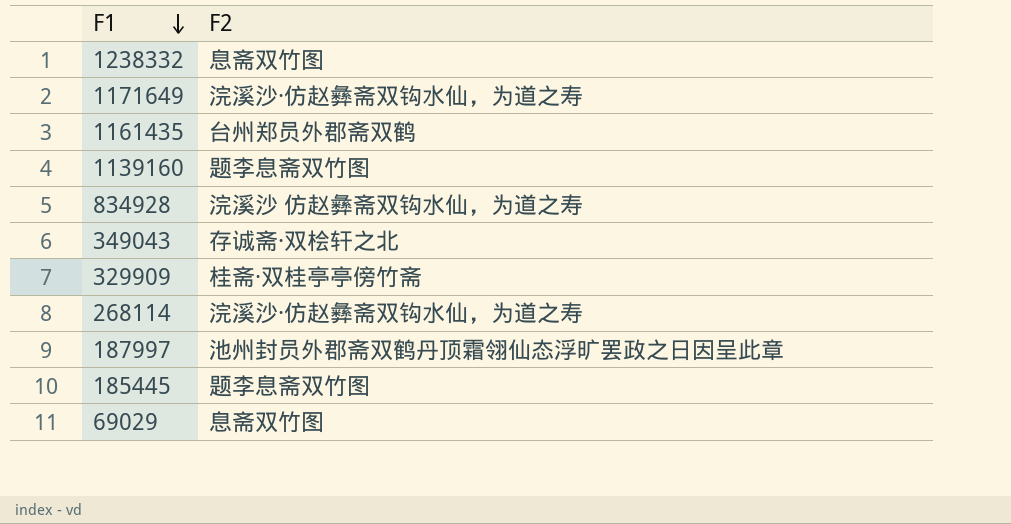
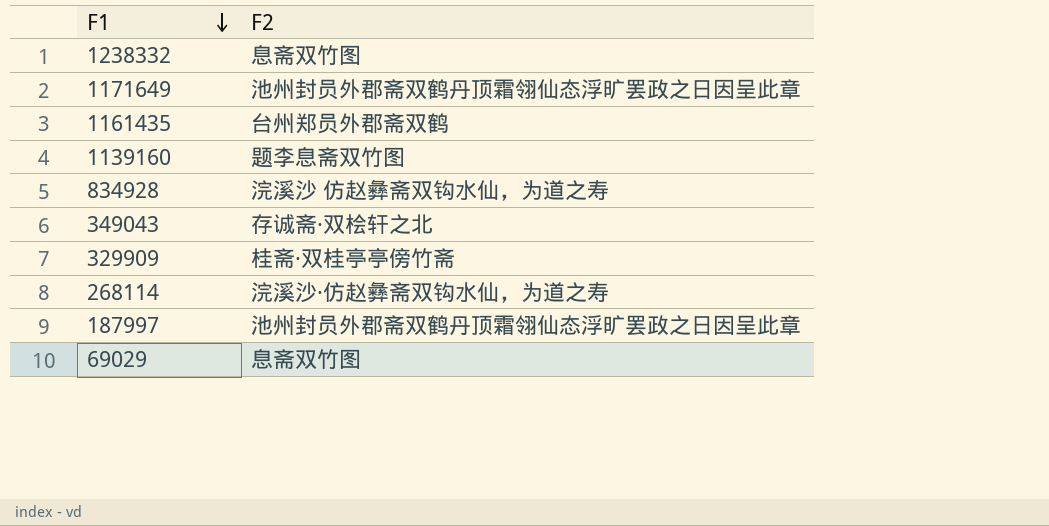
row 185445: 题李息斋双竹图 -> none
1171649 | F2: 浣溪沙·仿赵彝斋双钩水仙，为道之寿 -> 池州封员外郡斋双鹤丹顶霜翎仙态浮旷罢政之日因呈此章

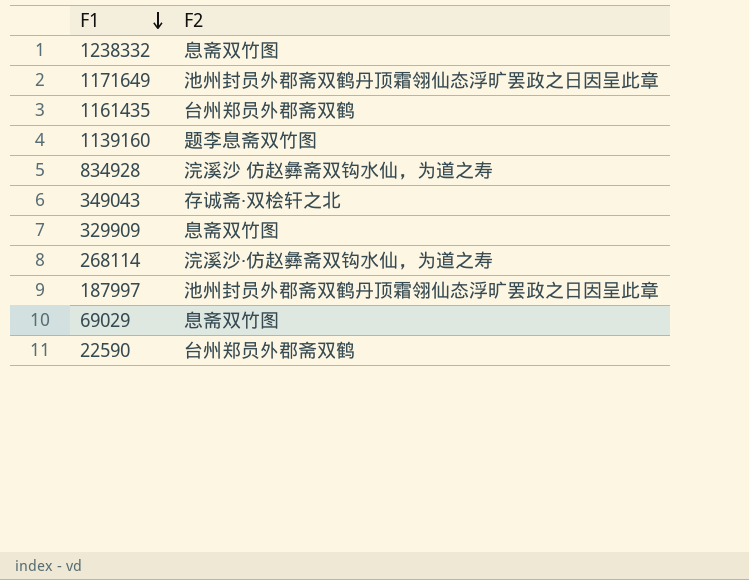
329909 | F2: 桂斋·双桂亭亭傍竹斋 -> 息斋双竹图
row 22590: none -> 台州郑员外郡斋双鹤

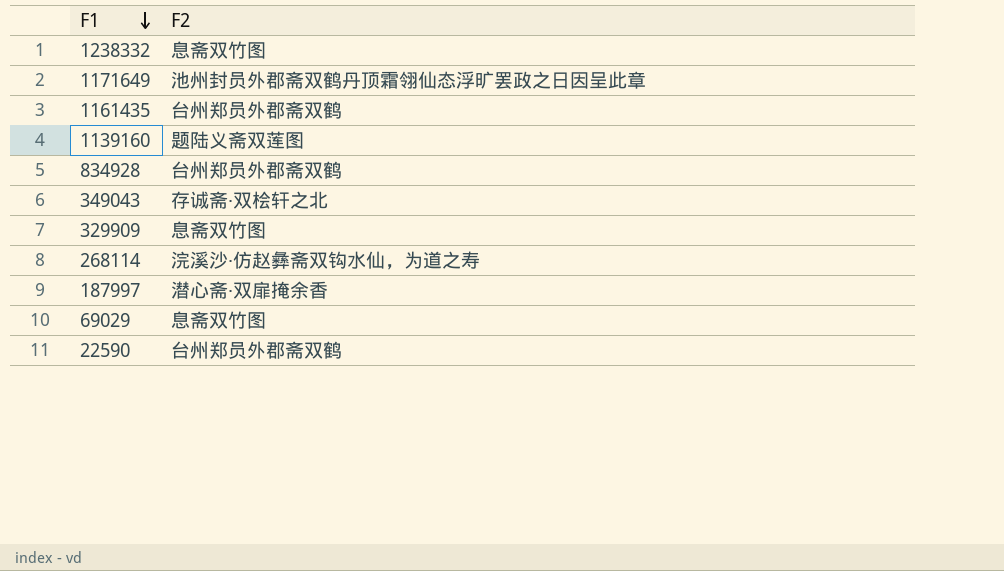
1139160 | F2: 题李息斋双竹图 -> 题陆义斋双莲图
834928 | F2: 浣溪沙 仿赵彝斋双钩水仙，为道之寿 -> 台州郑员外郡斋双鹤
187997 | F2: 池州封员外郡斋双鹤丹顶霜翎仙态浮旷罢政之日因呈此章 -> 潜心斋·双扉掩余香

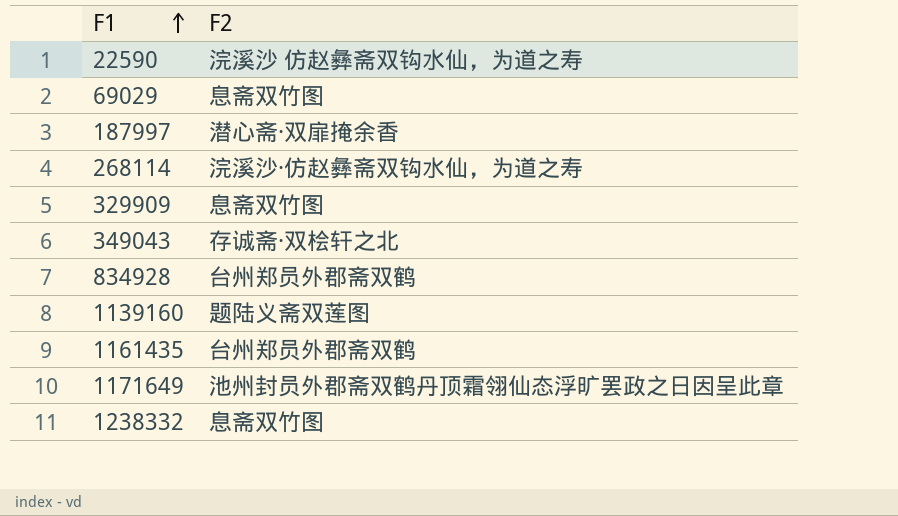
row order: F1 descending -> F1 ascending
22590 | F2: 台州郑员外郡斋双鹤 -> 浣溪沙 仿赵彝斋双钩水仙，为道之寿

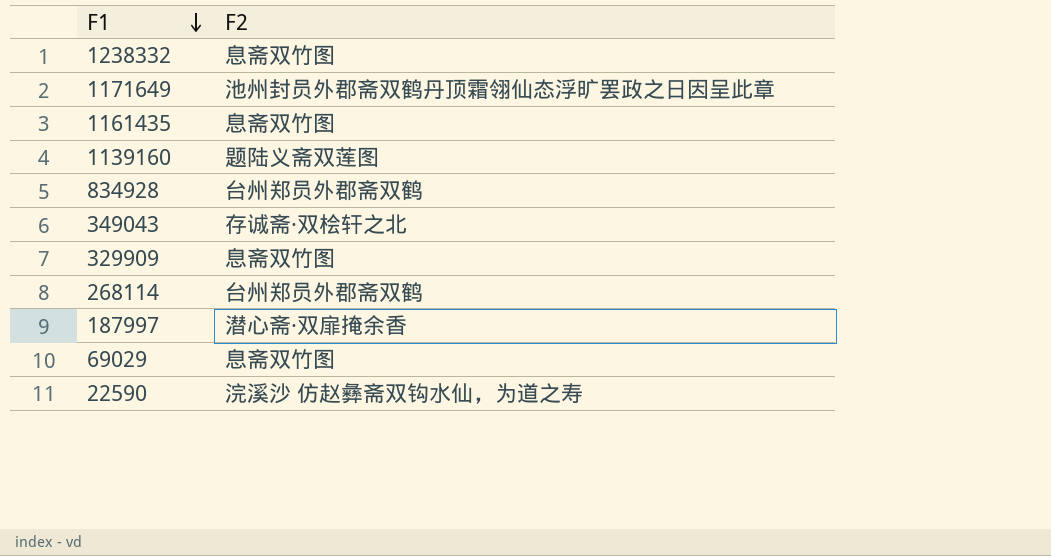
row order: F1 ascending -> F1 descending
1161435 | F2: 台州郑员外郡斋双鹤 -> 息斋双竹图
268114 | F2: 浣溪沙·仿赵彝斋双钩水仙，为道之寿 -> 台州郑员外郡斋双鹤

